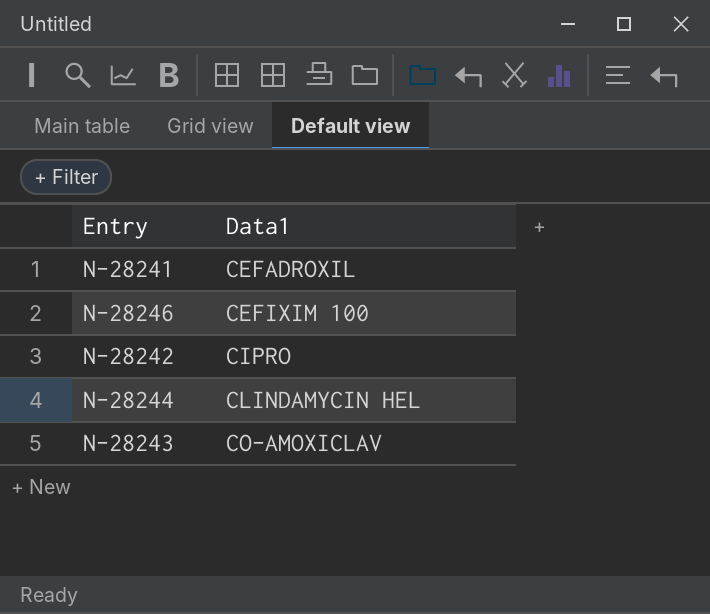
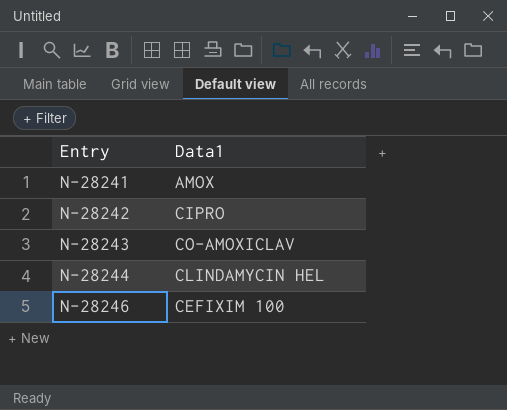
row order: Data1 ascending -> Entry ascending
N-28241 | Data1: CEFADROXIL -> AMOX

